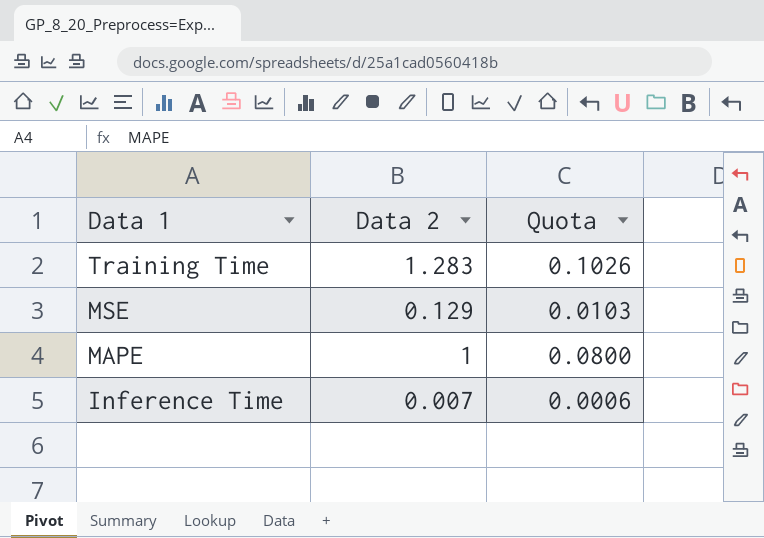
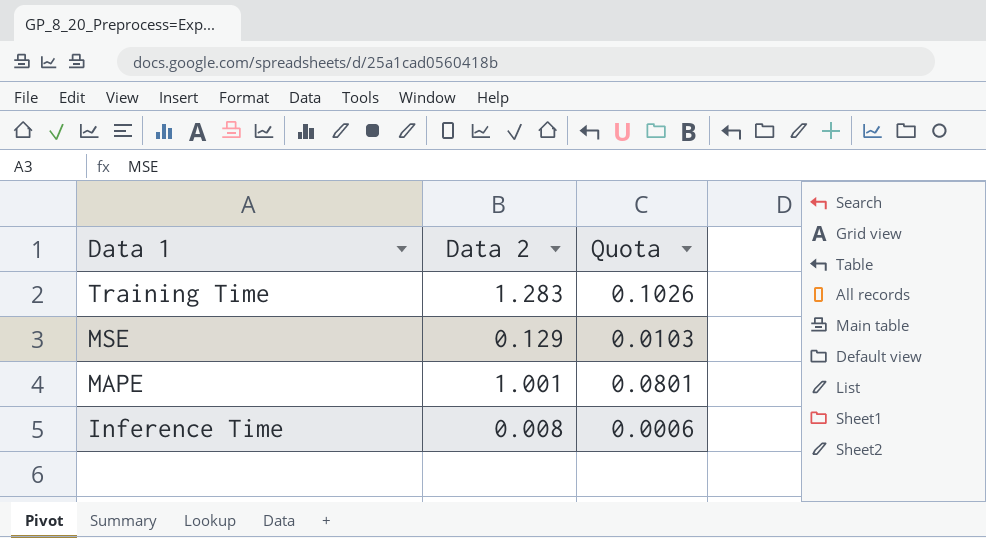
MAPE | Data 2: 1 -> 1.001
MAPE | Quota: 0.0800 -> 0.0801
Inference Time | Data 2: 0.007 -> 0.008

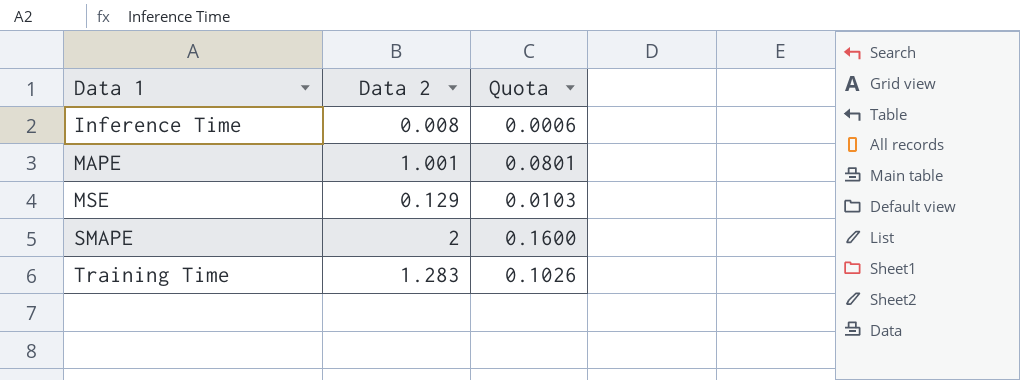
row order: Data 1 descending -> Data 1 ascending
row SMAPE: none -> 2 | 0.1600

